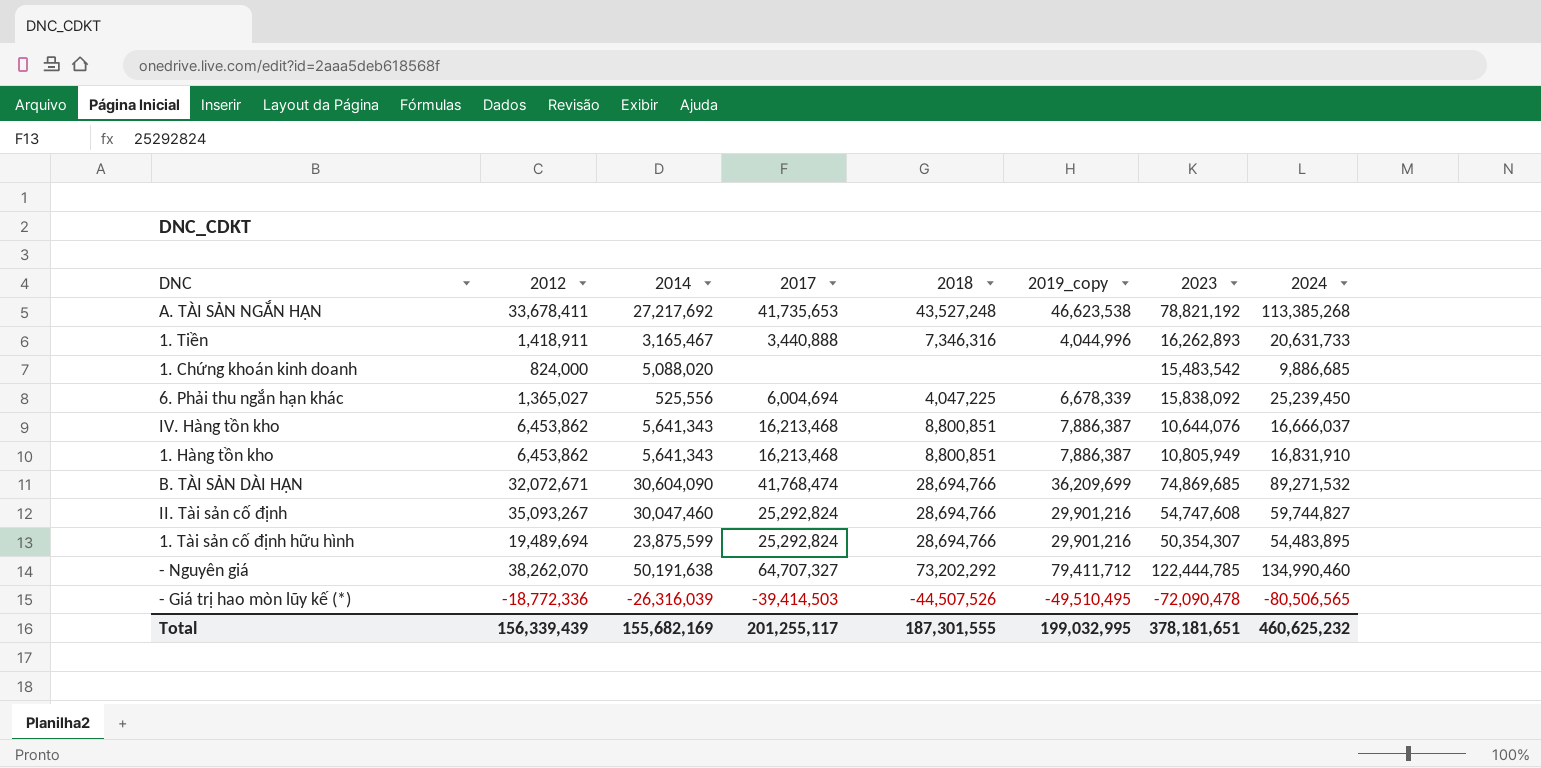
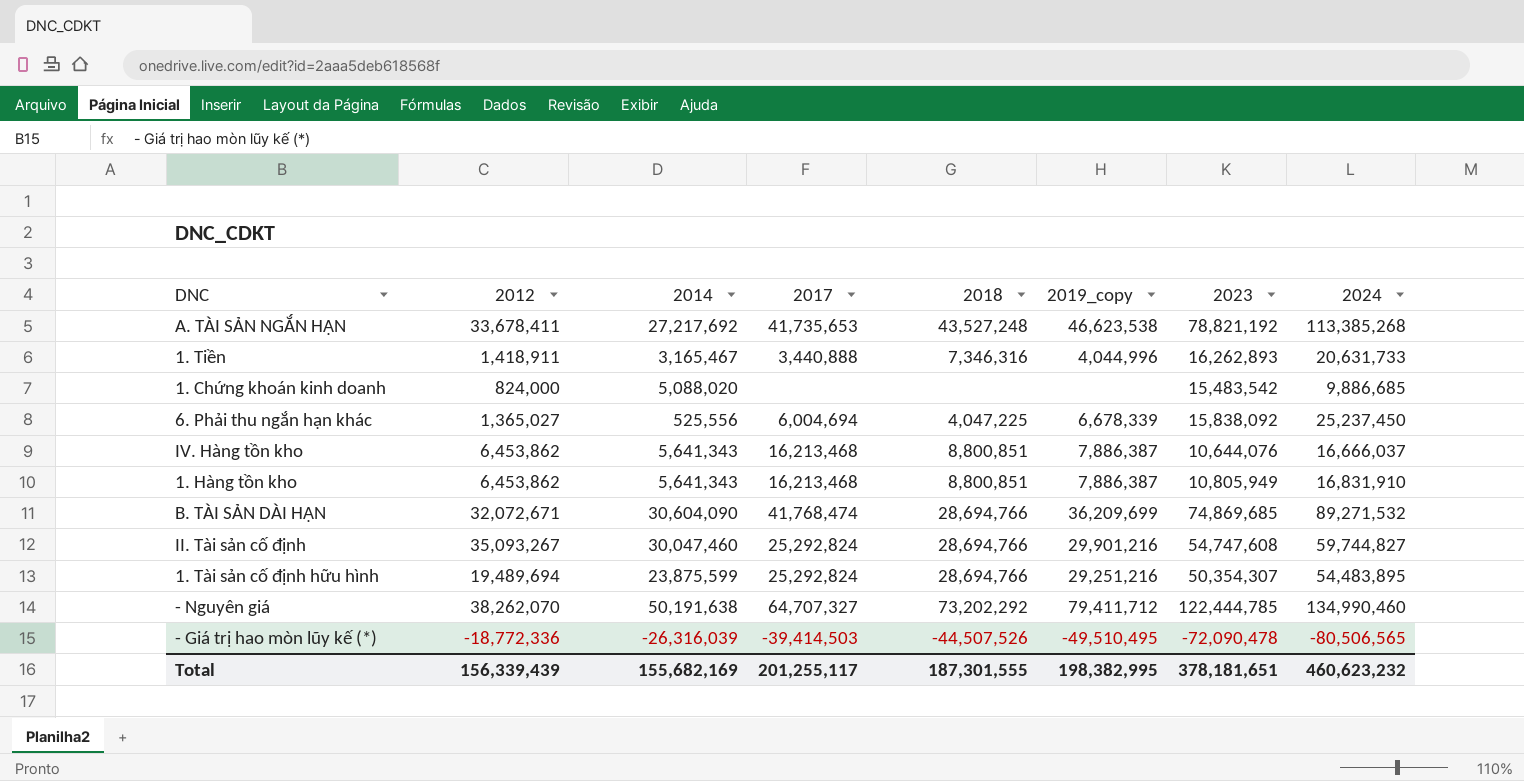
6. Phải thu ngắn hạn khác | 2024: 25,239,450 -> 25,237,450
1. Tài sản cố định hữu hình | 2019_copy: 29,901,216 -> 29,251,216
Total | 2019_copy: 199,032,995 -> 198,382,995
Total | 2024: 460,625,232 -> 460,623,232

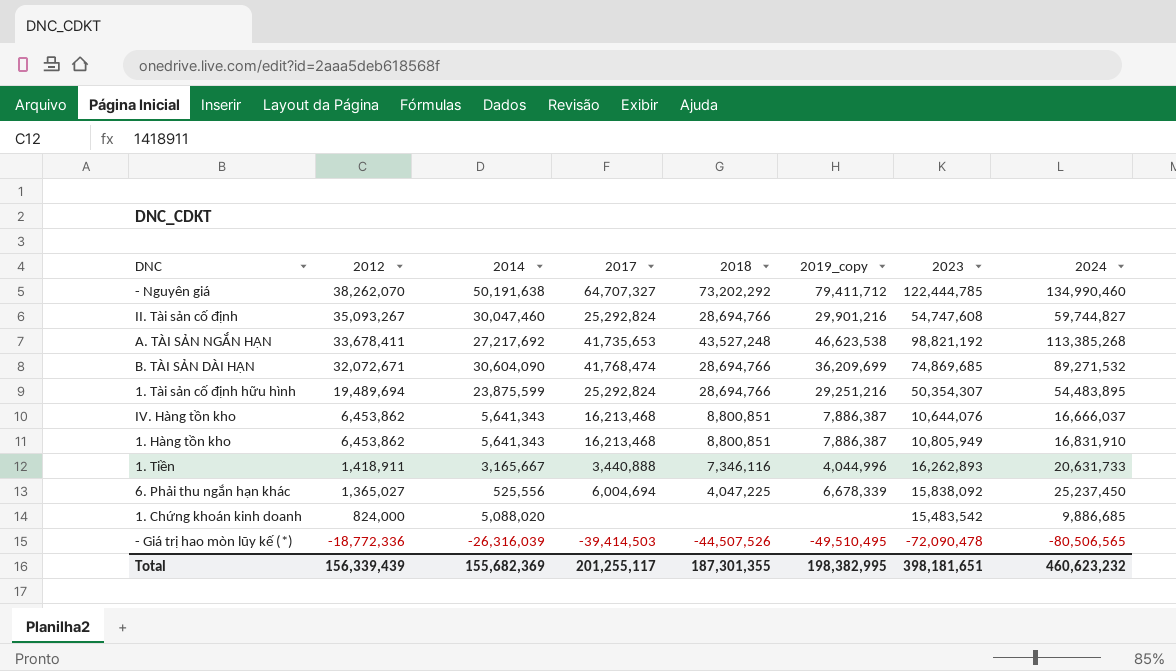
row order: none -> 2012 descending
A. TÀI SẢN NGẮN HẠN | 2023: 78,821,192 -> 98,821,192
1. Tiền | 2014: 3,165,467 -> 3,165,667
1. Tiền | 2018: 7,346,316 -> 7,346,116
Total | 2014: 155,682,169 -> 155,682,369
Total | 2018: 187,301,555 -> 187,301,355
Total | 2023: 378,181,651 -> 398,181,651

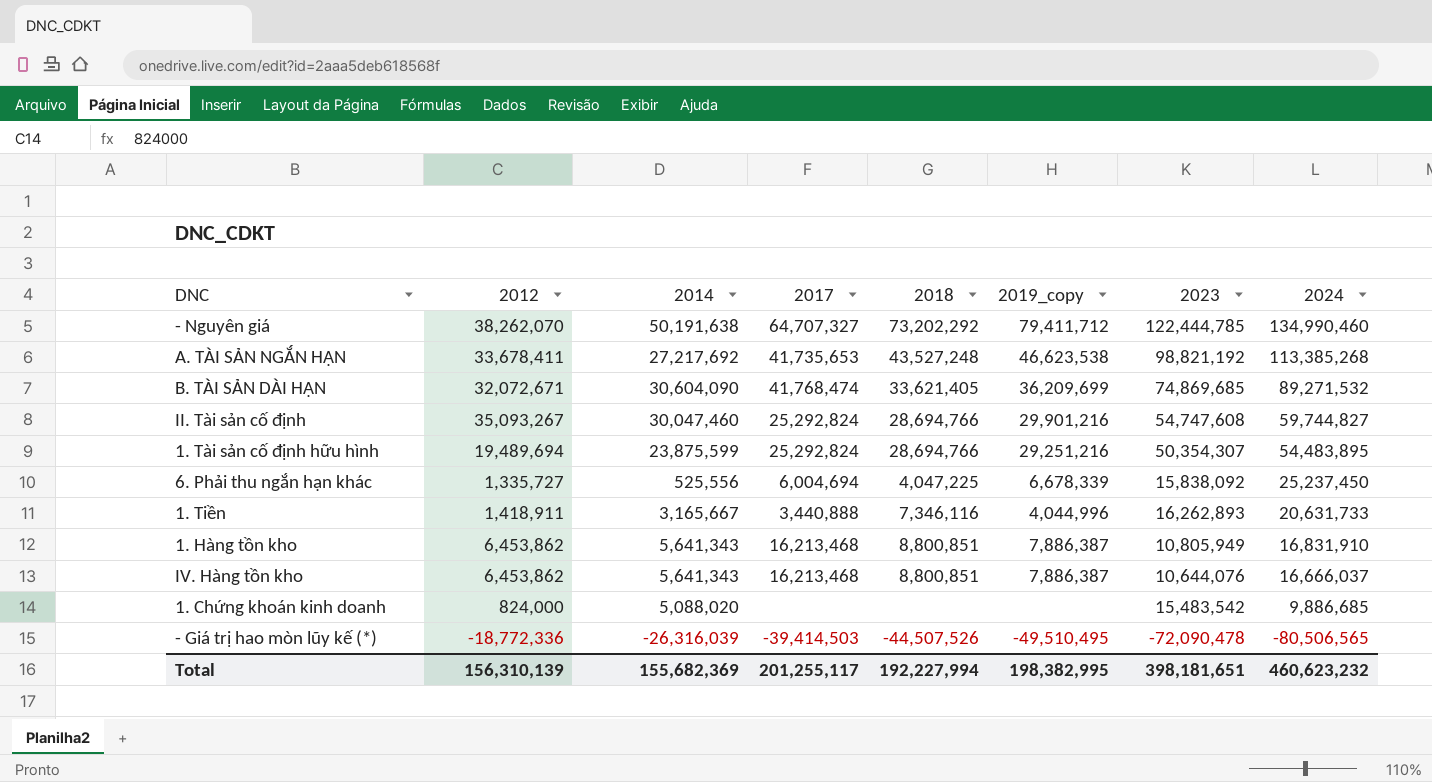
row order: 2012 descending -> 2024 descending
B. TÀI SẢN DÀI HẠN | 2018: 28,694,766 -> 33,621,405
6. Phải thu ngắn hạn khác | 2012: 1,365,027 -> 1,335,727
Total | 2012: 156,339,439 -> 156,310,139
Total | 2018: 187,301,355 -> 192,227,994

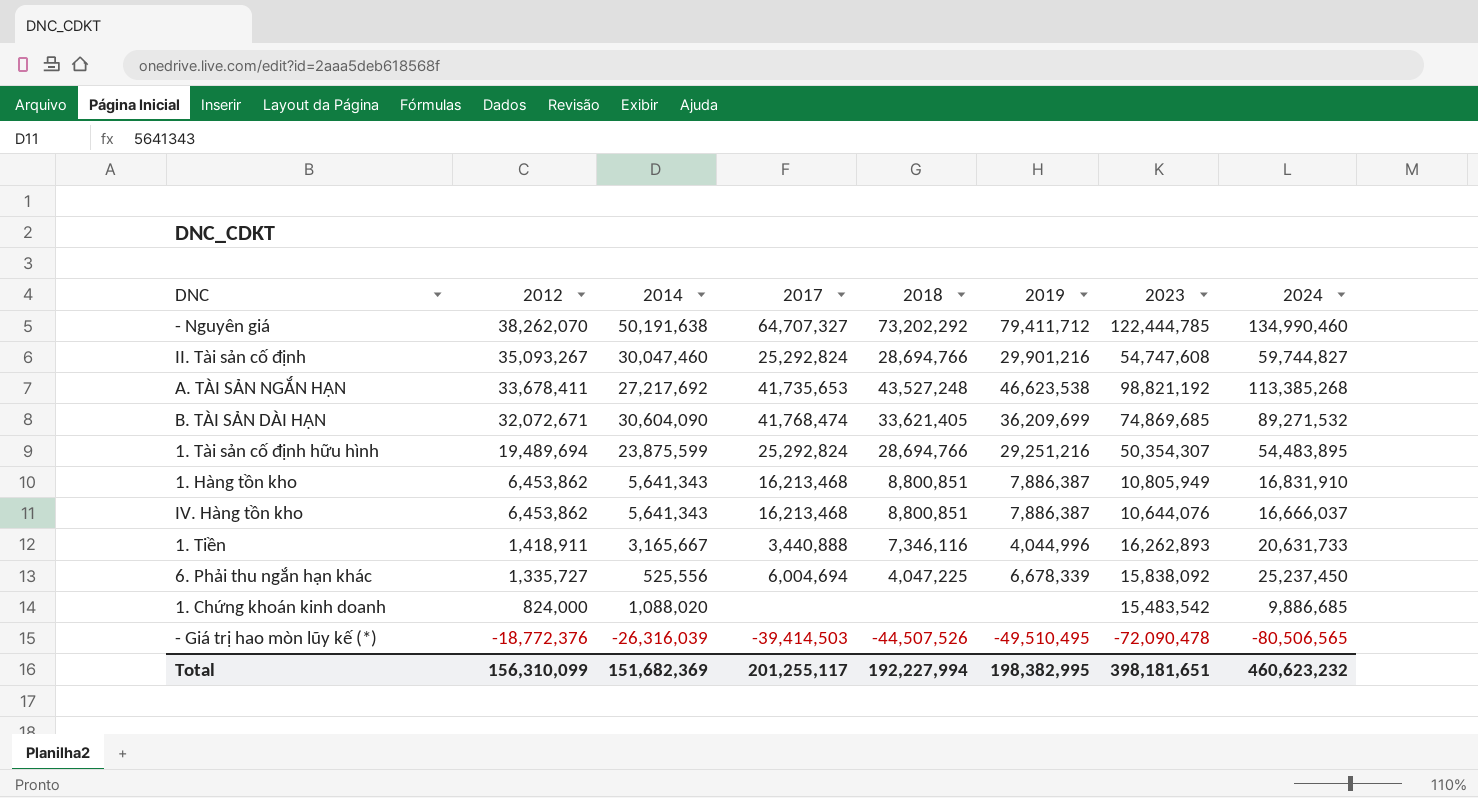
row order: 2024 descending -> 2012 descending
column name: 2019_copy -> 2019
1. Chứng khoán kinh doanh | 2014: 5,088,020 -> 1,088,020
- Giá trị hao mòn lũy kế (*) | 2012: -18,772,336 -> -18,772,376
Total | 2012: 156,310,139 -> 156,310,099
Total | 2014: 155,682,369 -> 151,682,369

